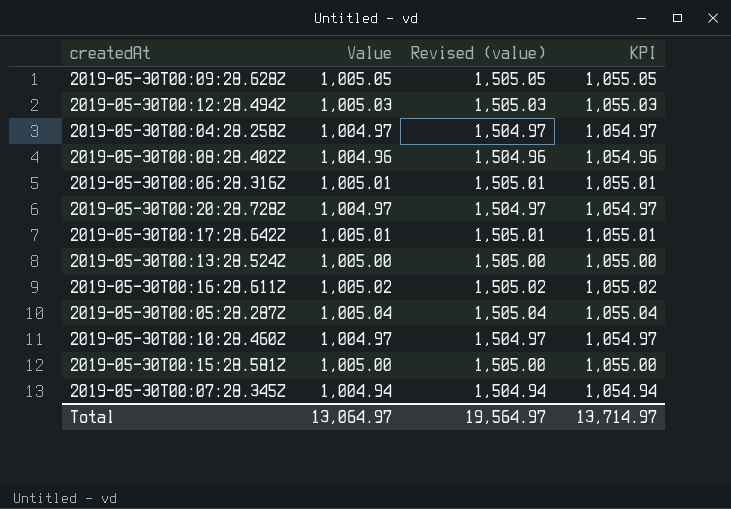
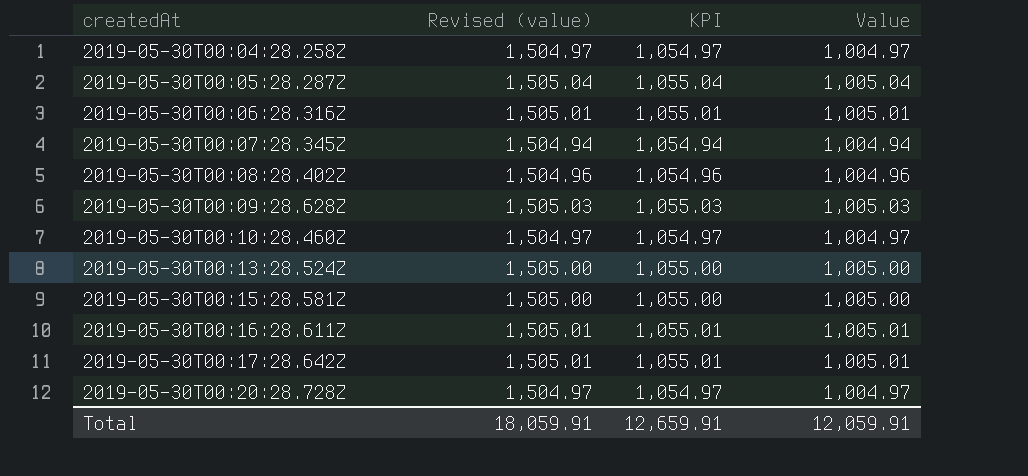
row order: none -> createdAt ascending
column Value | position: 2 -> 4
row 2019-05-30T00:12:28.494Z: 1,005.03 | 1,505.03 | 1,055.03 -> none
2019-05-30T00:09:28.628Z | Revised (value): 1,505.05 -> 1,505.03
2019-05-30T00:09:28.628Z | KPI: 1,055.05 -> 1,055.03
2019-05-30T00:09:28.628Z | Value: 1,005.05 -> 1,005.03
2019-05-30T00:16:28.611Z | Revised (value): 1,505.02 -> 1,505.01
2019-05-30T00:16:28.611Z | KPI: 1,055.02 -> 1,055.01
2019-05-30T00:16:28.611Z | Value: 1,005.02 -> 1,005.01
Total | Revised (value): 19,564.97 -> 18,059.91
Total | KPI: 13,714.97 -> 12,659.91
Total | Value: 13,064.97 -> 12,059.91

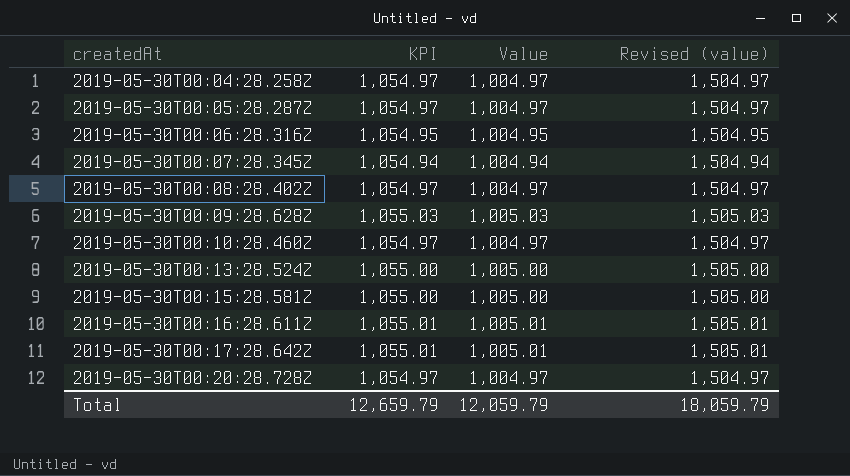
column Revised (value) | position: 2 -> 4
2019-05-30T00:05:28.287Z | KPI: 1,055.04 -> 1,054.97
2019-05-30T00:05:28.287Z | Value: 1,005.04 -> 1,004.97
2019-05-30T00:05:28.287Z | Revised (value): 1,505.04 -> 1,504.97
2019-05-30T00:06:28.316Z | KPI: 1,055.01 -> 1,054.95
2019-05-30T00:06:28.316Z | Value: 1,005.01 -> 1,004.95
2019-05-30T00:06:28.316Z | Revised (value): 1,505.01 -> 1,504.95
2019-05-30T00:08:28.402Z | KPI: 1,054.96 -> 1,054.97
2019-05-30T00:08:28.402Z | Value: 1,004.96 -> 1,004.97
2019-05-30T00:08:28.402Z | Revised (value): 1,504.96 -> 1,504.97
Total | KPI: 12,659.91 -> 12,659.79
Total | Value: 12,059.91 -> 12,059.79
Total | Revised (value): 18,059.91 -> 18,059.79

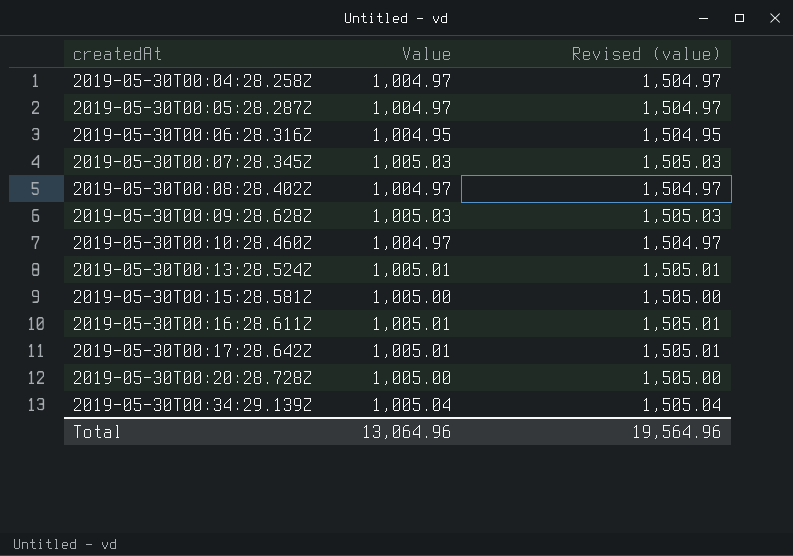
column KPI | formula: [Value] + 50 -> none
2019-05-30T00:07:28.345Z | Value: 1,004.94 -> 1,005.03
2019-05-30T00:07:28.345Z | Revised (value): 1,504.94 -> 1,505.03
2019-05-30T00:13:28.524Z | Value: 1,005.00 -> 1,005.01
2019-05-30T00:13:28.524Z | Revised (value): 1,505.00 -> 1,505.01
2019-05-30T00:20:28.728Z | Value: 1,004.97 -> 1,005.00
2019-05-30T00:20:28.728Z | Revised (value): 1,504.97 -> 1,505.00
row 2019-05-30T00:34:29.139Z: none -> 1,005.04 | 1,505.04
Total | Value: 12,059.79 -> 13,064.96
Total | Revised (value): 18,059.79 -> 19,564.96

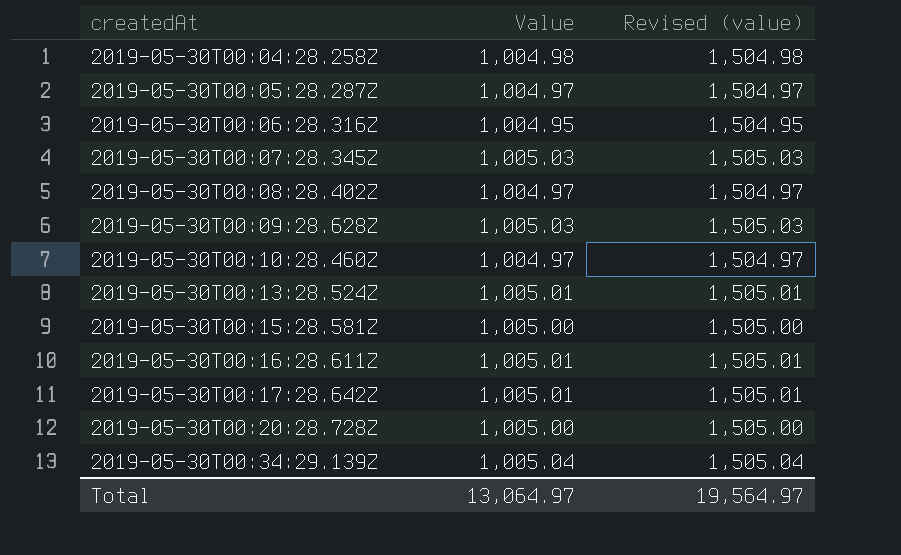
2019-05-30T00:04:28.258Z | Value: 1,004.97 -> 1,004.98
2019-05-30T00:04:28.258Z | Revised (value): 1,504.97 -> 1,504.98
Total | Value: 13,064.96 -> 13,064.97
Total | Revised (value): 19,564.96 -> 19,564.97

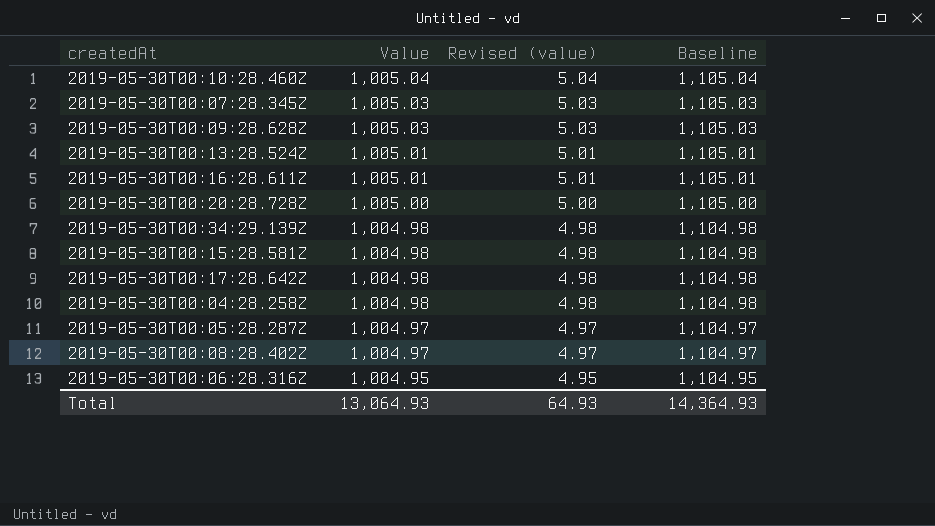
row order: createdAt ascending -> Value descending
column Revised (value) | formula: [Value] + 500 -> [Value] - 1000
column Baseline | formula: none -> [Value] + 100
2019-05-30T00:10:28.460Z | Value: 1,004.97 -> 1,005.04
2019-05-30T00:34:29.139Z | Value: 1,005.04 -> 1,004.98
2019-05-30T00:15:28.581Z | Value: 1,005.00 -> 1,004.98
2019-05-30T00:17:28.642Z | Value: 1,005.01 -> 1,004.98
Total | Value: 13,064.97 -> 13,064.93
Total | Revised (value): 19,564.97 -> 64.93

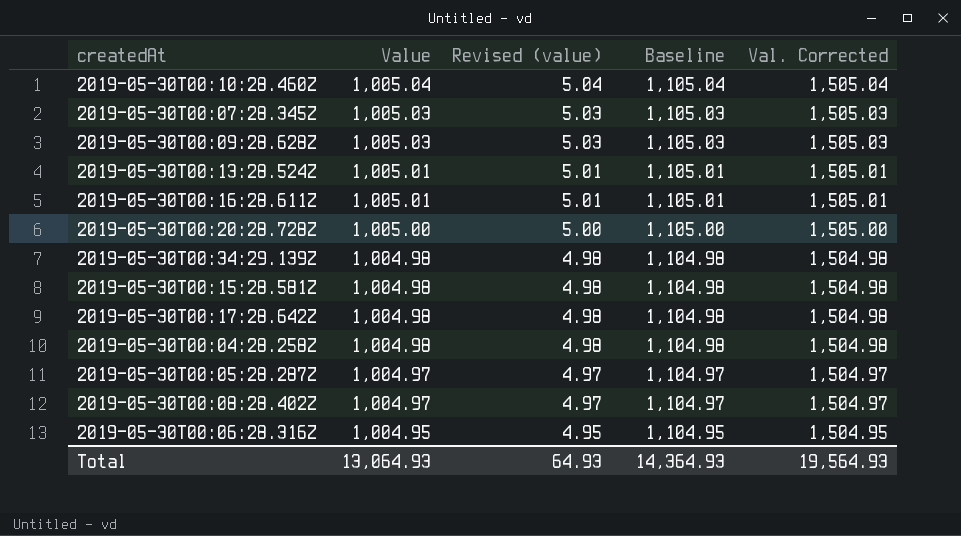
column Val. Corrected | formula: none -> [Value] + 500

